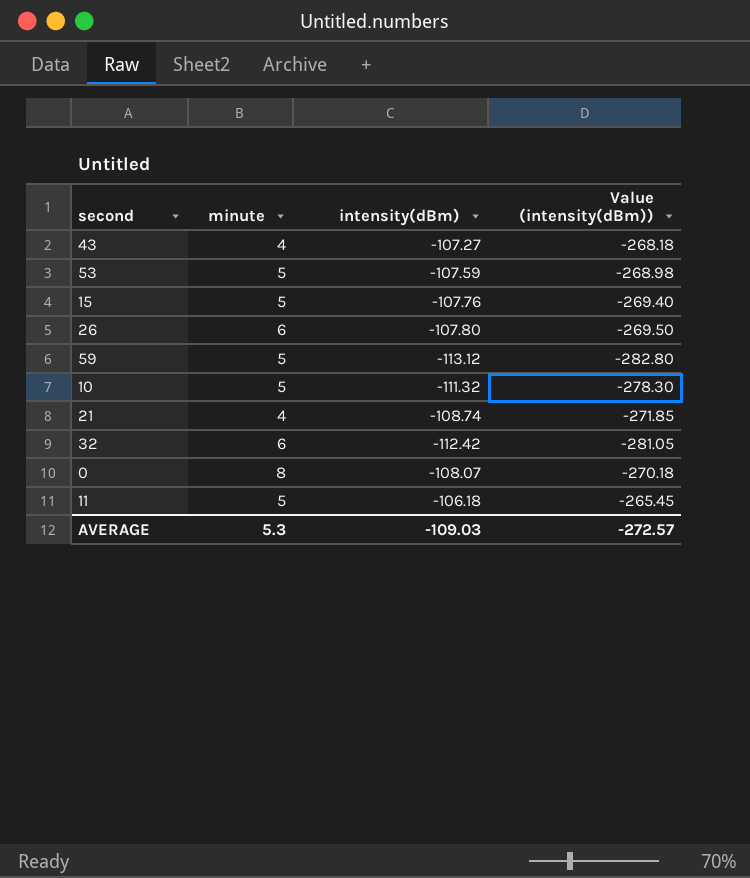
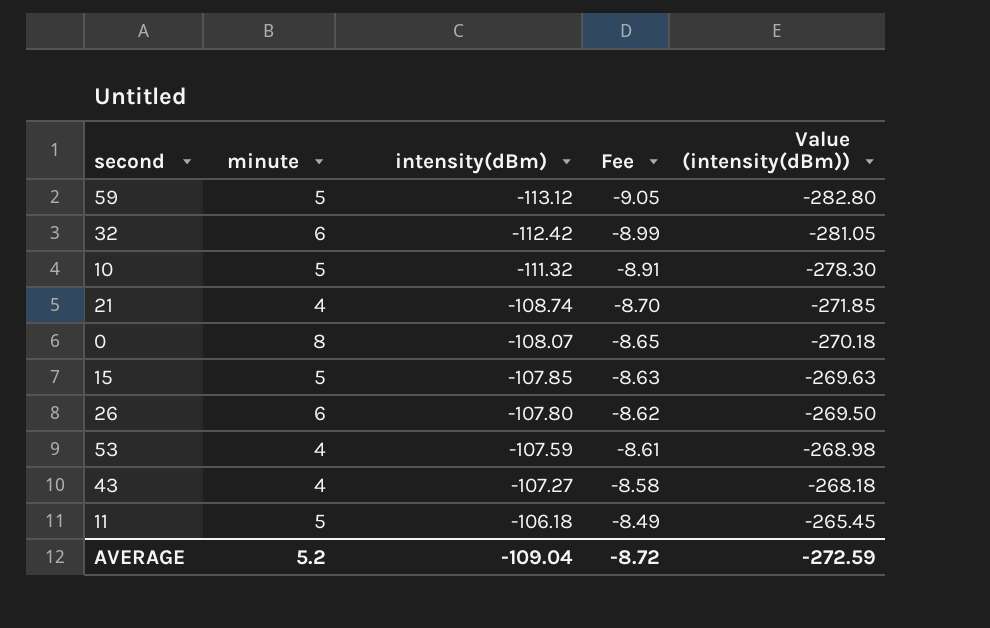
row order: none -> intensity(dBm) ascending
column Fee | formula: none -> [intensity(dBm)] * 0.08
15 | intensity(dBm): -107.76 -> -107.85
15 | Value (intensity(dBm)): -269.40 -> -269.63
53 | minute: 5 -> 4
AVERAGE | minute: 5.3 -> 5.2
AVERAGE | intensity(dBm): -109.03 -> -109.04
AVERAGE | Value (intensity(dBm)): -272.57 -> -272.59

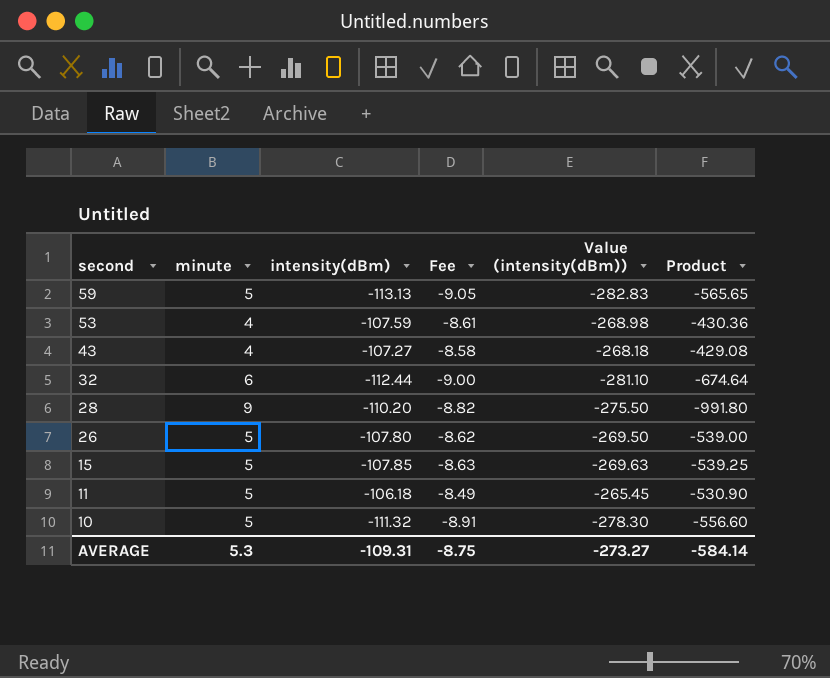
row order: intensity(dBm) ascending -> second descending
column Product | formula: none -> [minute] * [intensity(dBm)]
row 21: 4 | -108.74 | -8.70 | -271.85 -> none
row 0: 8 | -108.07 | -8.65 | -270.18 -> none
59 | intensity(dBm): -113.12 -> -113.13
59 | Value (intensity(dBm)): -282.80 -> -282.83
32 | intensity(dBm): -112.42 -> -112.44
32 | Fee: -8.99 -> -9.00
32 | Value (intensity(dBm)): -281.05 -> -281.10
row 28: none -> 9 | -110.20 | -8.82 | -275.50 | -991.80
26 | minute: 6 -> 5
AVERAGE | minute: 5.2 -> 5.3
AVERAGE | intensity(dBm): -109.04 -> -109.31
AVERAGE | Fee: -8.72 -> -8.75
AVERAGE | Value (intensity(dBm)): -272.59 -> -273.27

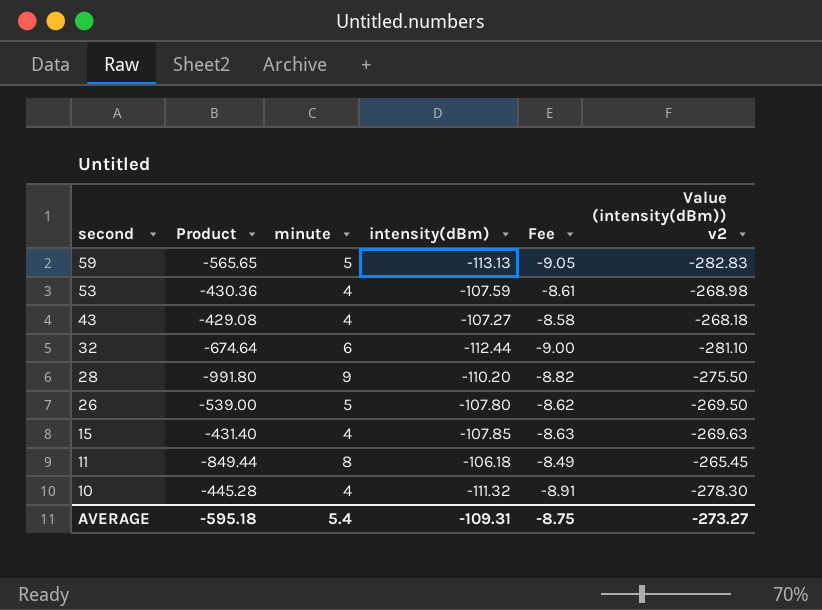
column Product | position: 6 -> 2
column name: Value (intensity(dBm)) -> Value (intensity(dBm)) v2
15 | Product: -539.25 -> -431.40
15 | minute: 5 -> 4
11 | Product: -530.90 -> -849.44
11 | minute: 5 -> 8
10 | Product: -556.60 -> -445.28
10 | minute: 5 -> 4
AVERAGE | Product: -584.14 -> -595.18
AVERAGE | minute: 5.3 -> 5.4

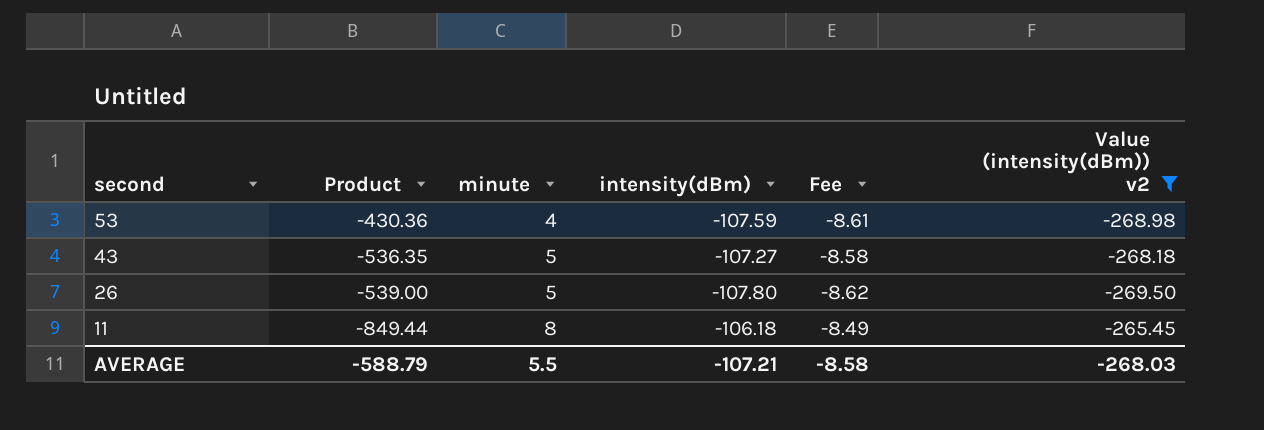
filter: none -> Value (intensity(dBm)) v2 >= -269.50
43 | Product: -429.08 -> -536.35
43 | minute: 4 -> 5
AVERAGE | Product: -595.18 -> -588.79
AVERAGE | minute: 5.4 -> 5.5
AVERAGE | intensity(dBm): -109.31 -> -107.21
AVERAGE | Fee: -8.75 -> -8.58
AVERAGE | Value (intensity(dBm)) v2: -273.27 -> -268.03

